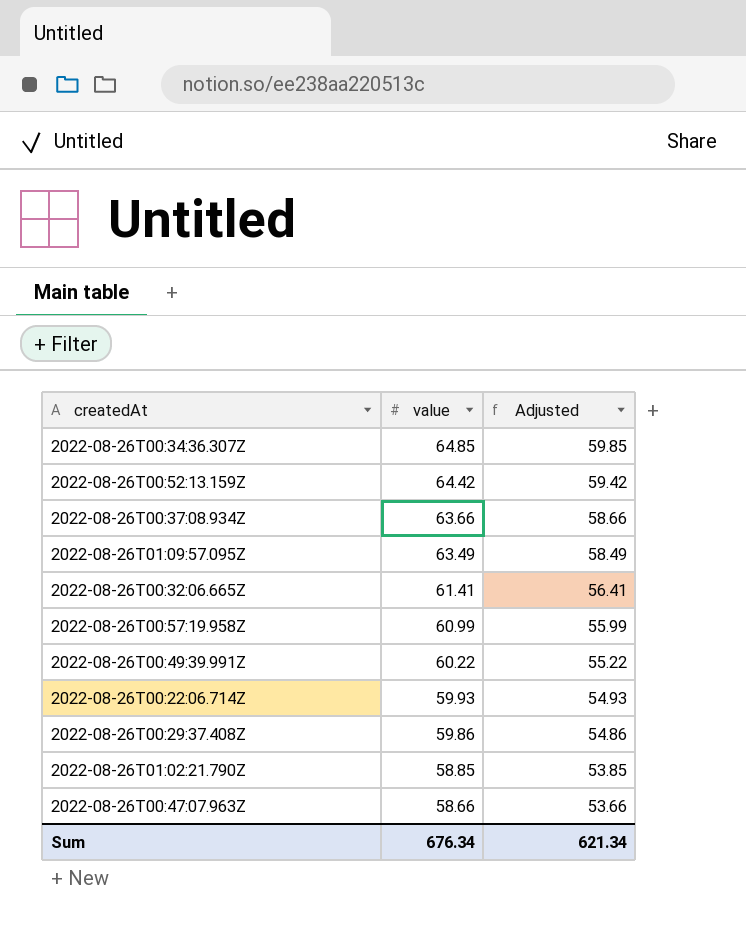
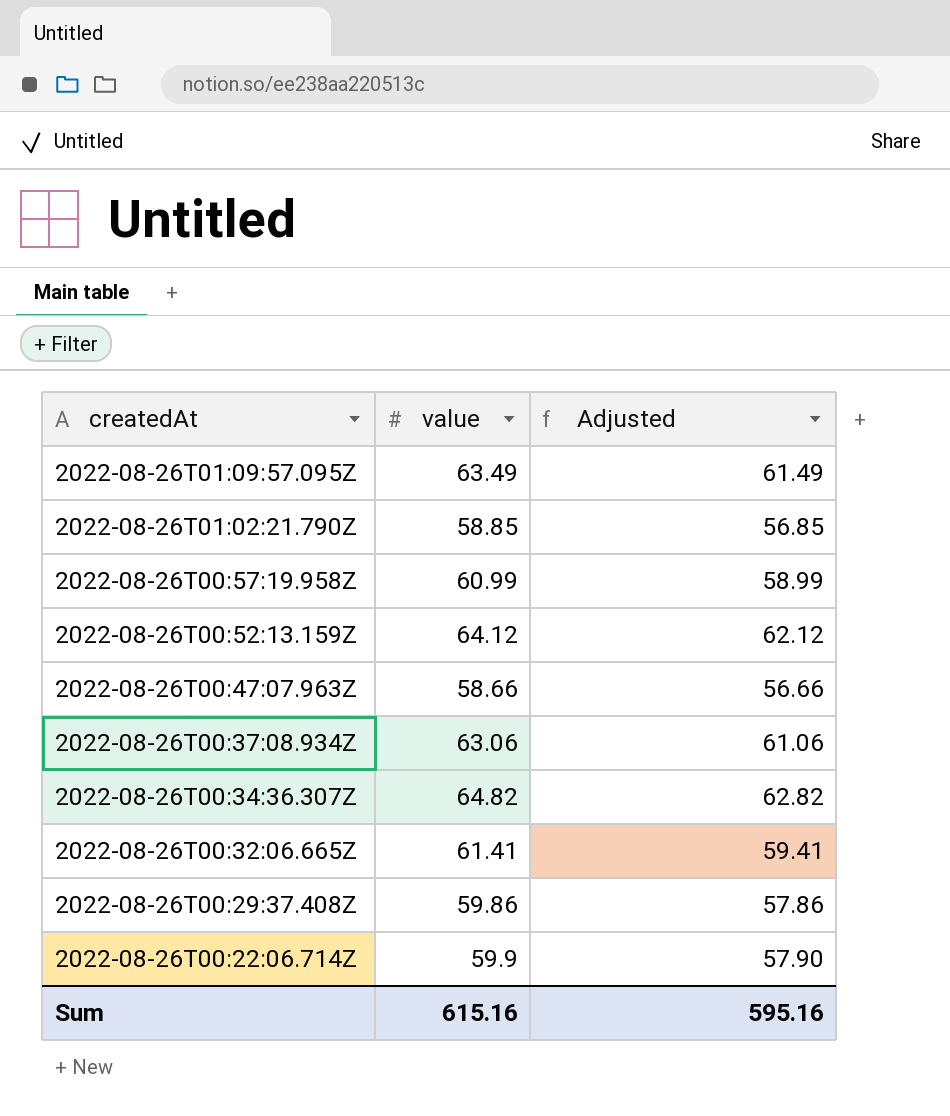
row order: value descending -> createdAt descending
column Adjusted | formula: [value] - 5 -> [value] - 2
row 2022-08-26T00:49:39.991Z: 60.22 | 55.22 -> none
2022-08-26T00:52:13.159Z | value: 64.42 -> 64.12
2022-08-26T00:37:08.934Z | value: 63.66 -> 63.06
2022-08-26T00:34:36.307Z | value: 64.85 -> 64.82
2022-08-26T00:22:06.714Z | value: 59.93 -> 59.9
Sum | value: 676.34 -> 615.16
Sum | Adjusted: 621.34 -> 595.16

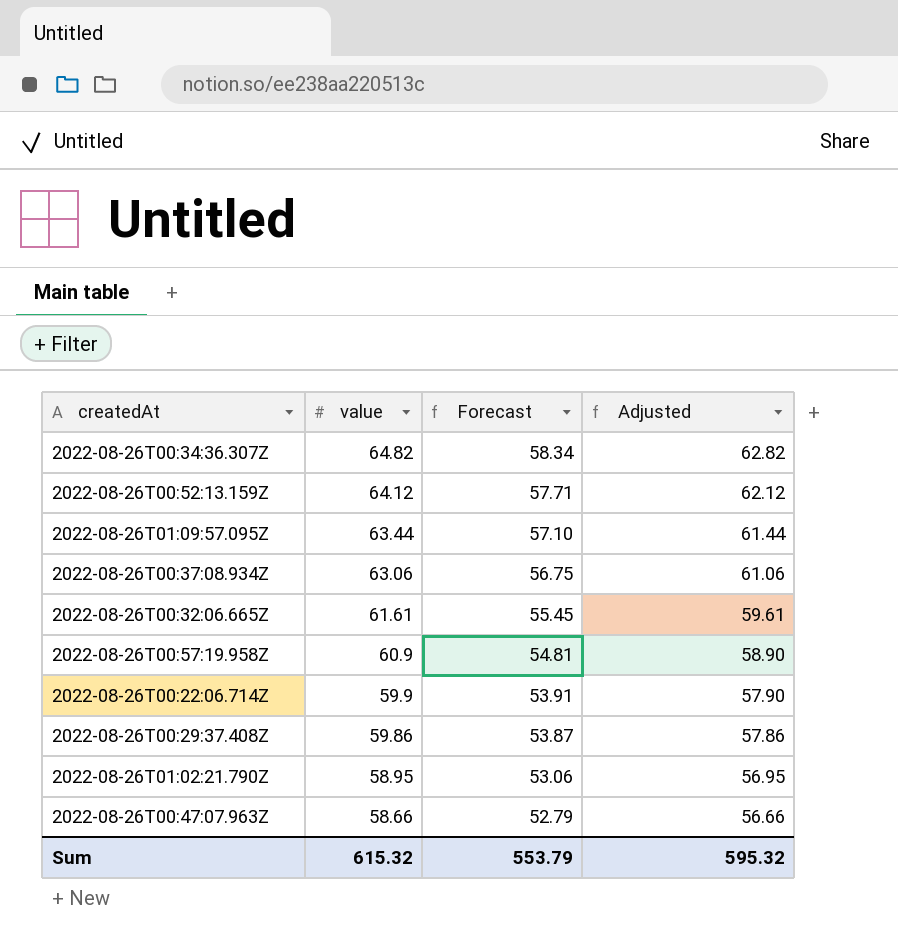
row order: createdAt descending -> value descending
column Forecast | formula: none -> [value] * 0.9
2022-08-26T01:09:57.095Z | value: 63.49 -> 63.44
2022-08-26T01:09:57.095Z | Adjusted: 61.49 -> 61.44
2022-08-26T00:32:06.665Z | value: 61.41 -> 61.61
2022-08-26T00:32:06.665Z | Adjusted: 59.41 -> 59.61
2022-08-26T00:57:19.958Z | value: 60.99 -> 60.9
2022-08-26T00:57:19.958Z | Adjusted: 58.99 -> 58.90
2022-08-26T01:02:21.790Z | value: 58.85 -> 58.95
2022-08-26T01:02:21.790Z | Adjusted: 56.85 -> 56.95
Sum | value: 615.16 -> 615.32
Sum | Adjusted: 595.16 -> 595.32

